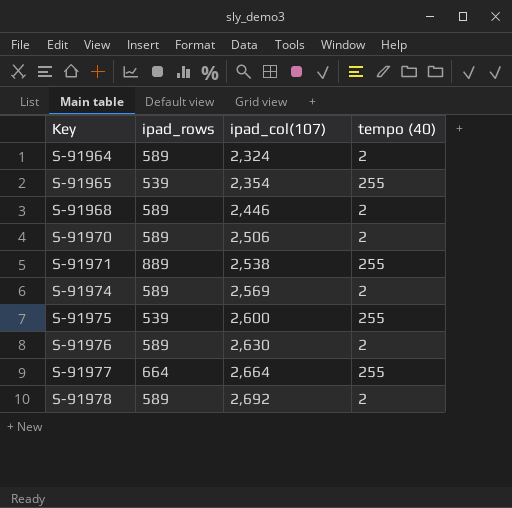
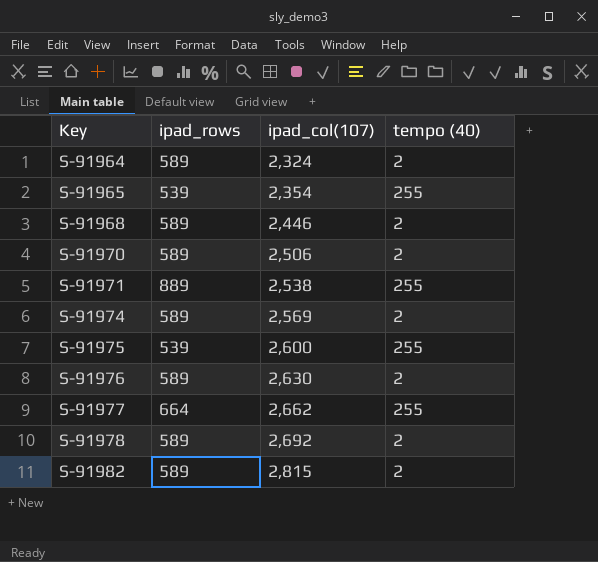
S-91977 | ipad_col(107): 2,664 -> 2,662
row S-91982: none -> 589 | 2,815 | 2

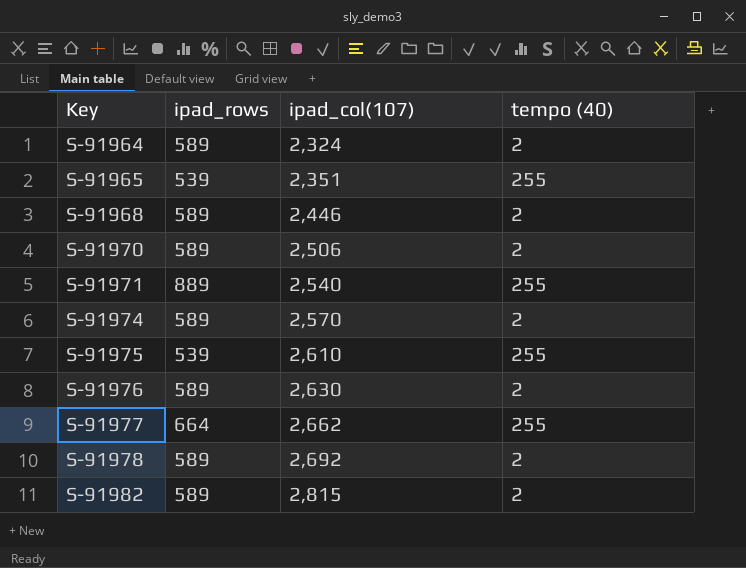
S-91965 | ipad_col(107): 2,354 -> 2,351
S-91971 | ipad_col(107): 2,538 -> 2,540
S-91974 | ipad_col(107): 2,569 -> 2,570
S-91975 | ipad_col(107): 2,600 -> 2,610

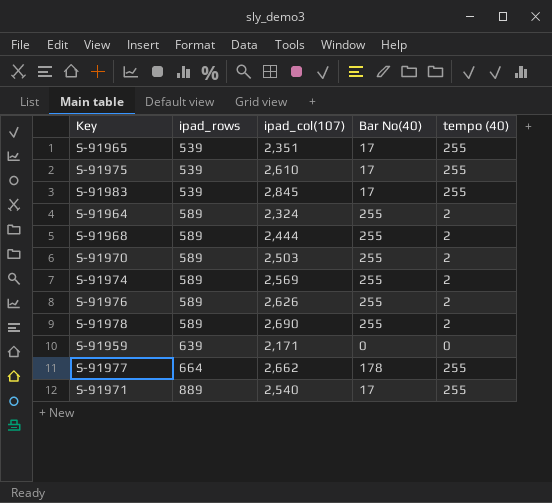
row order: Key ascending -> ipad_rows ascending
column Bar No(40) | position: none -> 4
row S-91982: 589 | 2,815 | 2 -> none
row S-91983: none -> 539 | 2,845 | 17 | 255
S-91968 | ipad_col(107): 2,446 -> 2,444
S-91970 | ipad_col(107): 2,506 -> 2,503
S-91974 | ipad_col(107): 2,570 -> 2,569
S-91976 | ipad_col(107): 2,630 -> 2,626
S-91978 | ipad_col(107): 2,692 -> 2,690
row S-91959: none -> 639 | 2,171 | 0 | 0

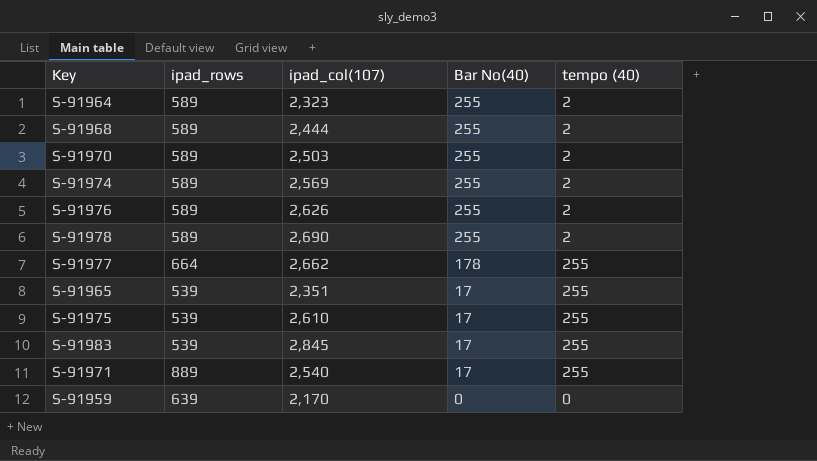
row order: ipad_rows ascending -> Bar No(40) descending
S-91964 | ipad_col(107): 2,324 -> 2,323
S-91959 | ipad_col(107): 2,171 -> 2,170

